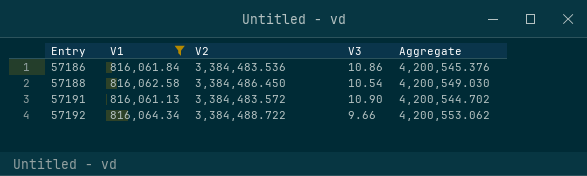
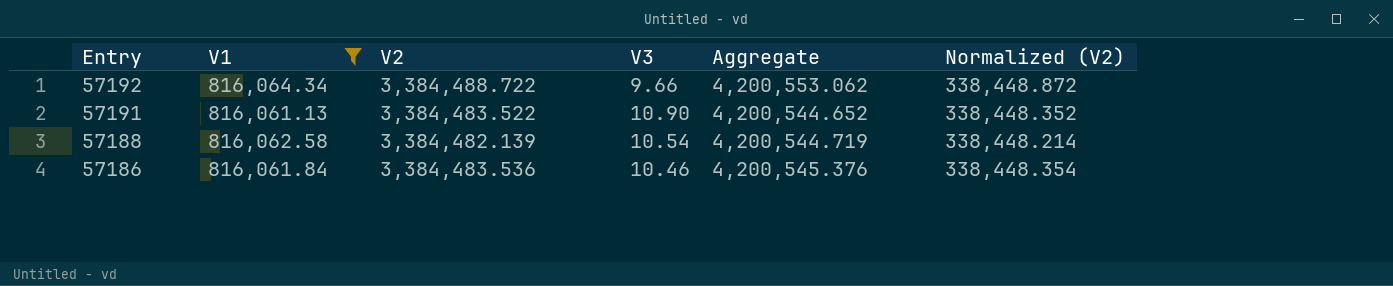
row order: Entry ascending -> Entry descending
column Normalized (V2) | formula: none -> [V2] * 0.1
57191 | V2: 3,384,483.572 -> 3,384,483.522
57191 | Aggregate: 4,200,544.702 -> 4,200,544.652
57188 | V2: 3,384,486.450 -> 3,384,482.139
57188 | Aggregate: 4,200,549.030 -> 4,200,544.719
57186 | V3: 10.86 -> 10.46

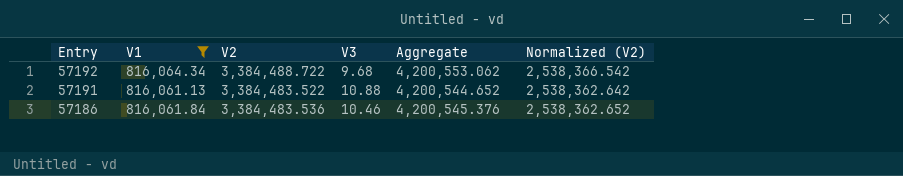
column Normalized (V2) | formula: [V2] * 0.1 -> [V2] * 0.75
row 57188: 816,062.58 | 3,384,482.139 | 10.54 | 4,200,544.719 | 338,448.214 -> none
57192 | V3: 9.66 -> 9.68
57191 | V3: 10.90 -> 10.88

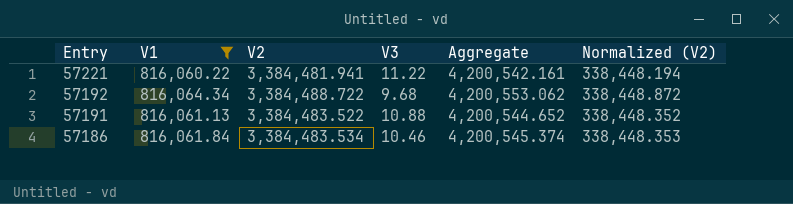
column Normalized (V2) | formula: [V2] * 0.75 -> [V2] * 0.1
row 57221: none -> 816,060.22 | 3,384,481.941 | 11.22 | 4,200,542.161 | 338,448.194
57186 | V2: 3,384,483.536 -> 3,384,483.534
57186 | Aggregate: 4,200,545.376 -> 4,200,545.374

